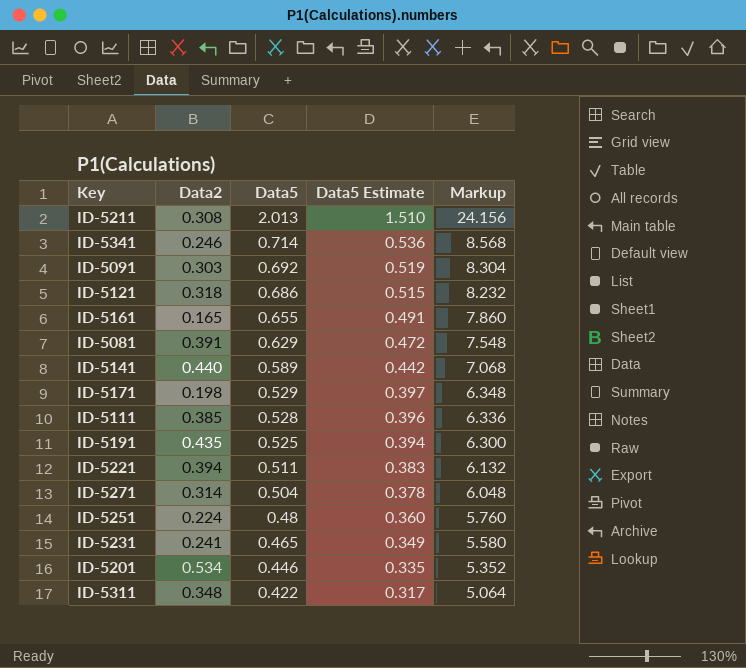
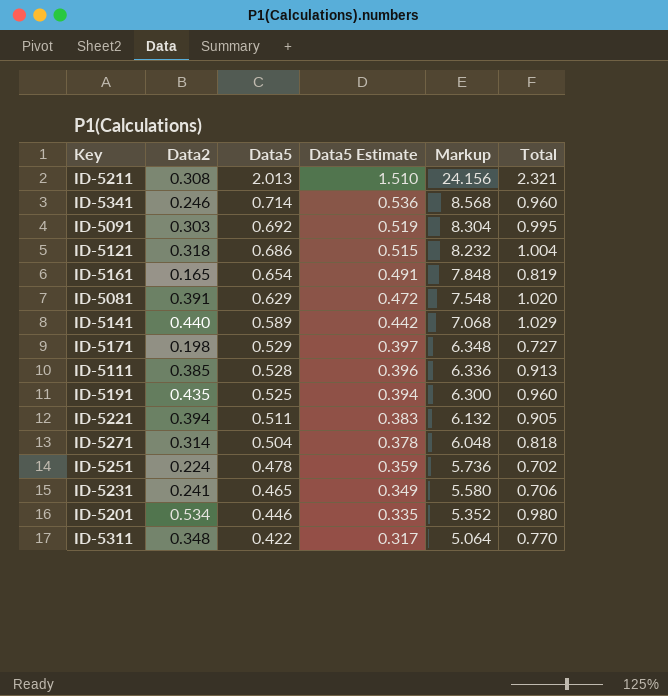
column Total | formula: none -> [Data2] + [Data5]
ID-5161 | Data5: 0.655 -> 0.654
ID-5161 | Markup: 7.860 -> 7.848
ID-5251 | Data5: 0.48 -> 0.478
ID-5251 | Data5 Estimate: 0.360 -> 0.359
ID-5251 | Markup: 5.760 -> 5.736

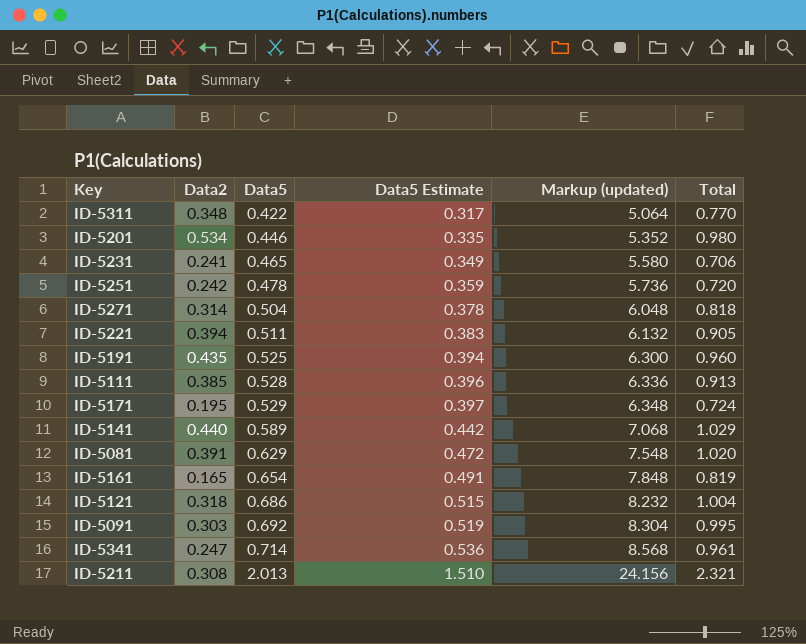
row order: Data5 descending -> Data5 ascending
column name: Markup -> Markup (updated)
ID-5251 | Data2: 0.224 -> 0.242
ID-5251 | Total: 0.702 -> 0.720
ID-5171 | Data2: 0.198 -> 0.195
ID-5171 | Total: 0.727 -> 0.724
ID-5341 | Data2: 0.246 -> 0.247
ID-5341 | Total: 0.960 -> 0.961

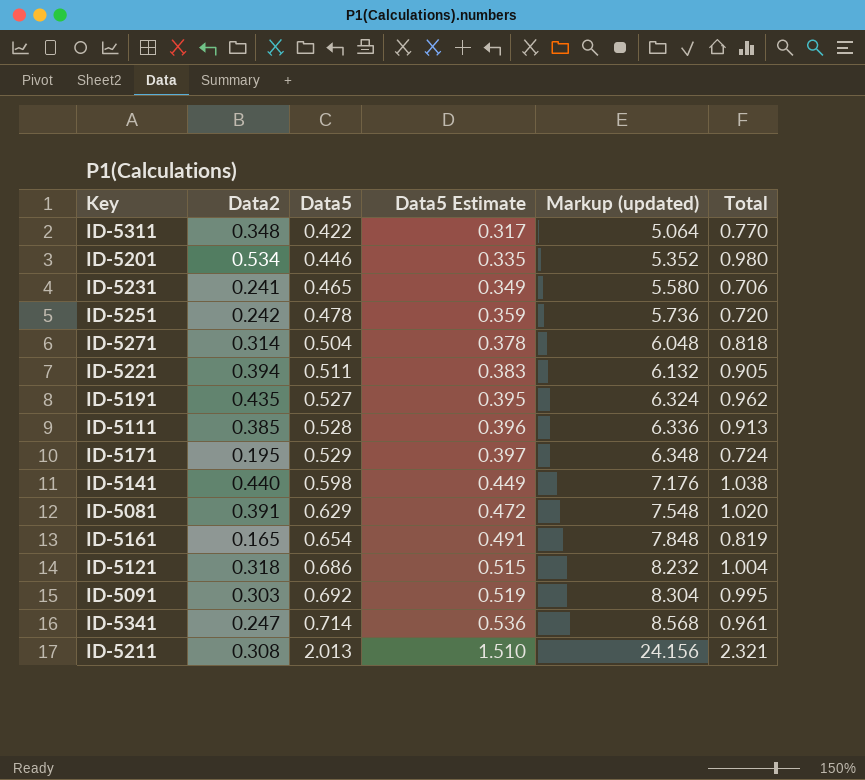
ID-5191 | Data5: 0.525 -> 0.527
ID-5191 | Data5 Estimate: 0.394 -> 0.395
ID-5191 | Markup (updated): 6.300 -> 6.324
ID-5191 | Total: 0.960 -> 0.962
ID-5141 | Data5: 0.589 -> 0.598
ID-5141 | Data5 Estimate: 0.442 -> 0.449
ID-5141 | Markup (updated): 7.068 -> 7.176
ID-5141 | Total: 1.029 -> 1.038

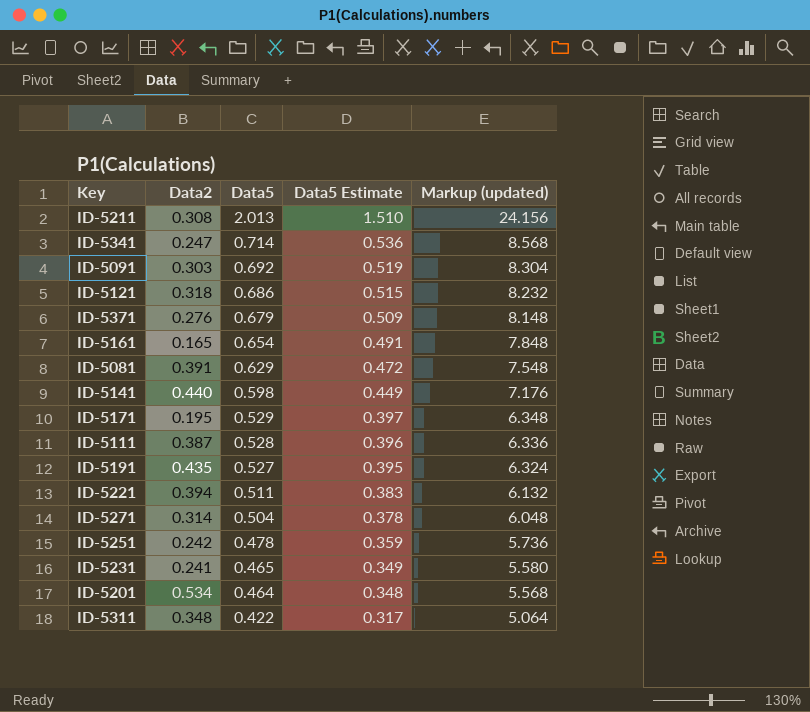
row order: Data5 ascending -> Data5 descending
column Total | formula: [Data2] + [Data5] -> none
row ID-5371: none -> 0.276 | 0.679 | 0.509 | 8.148
ID-5111 | Data2: 0.385 -> 0.387
ID-5201 | Data5: 0.446 -> 0.464
ID-5201 | Data5 Estimate: 0.335 -> 0.348
ID-5201 | Markup (updated): 5.352 -> 5.568

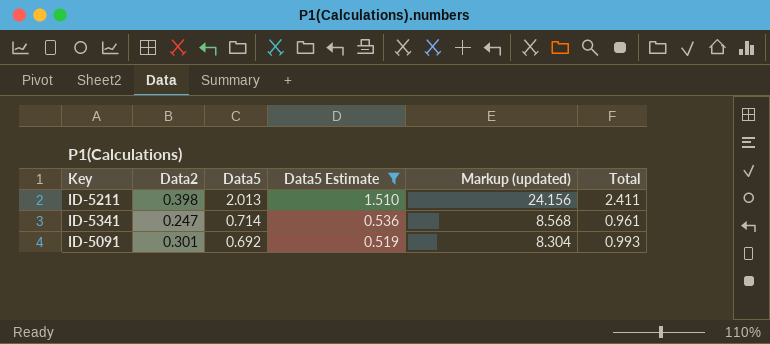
filter: none -> Data5 Estimate >= 0.519
column Total | formula: none -> [Data2] + [Data5]
ID-5211 | Data2: 0.308 -> 0.398
ID-5091 | Data2: 0.303 -> 0.301

